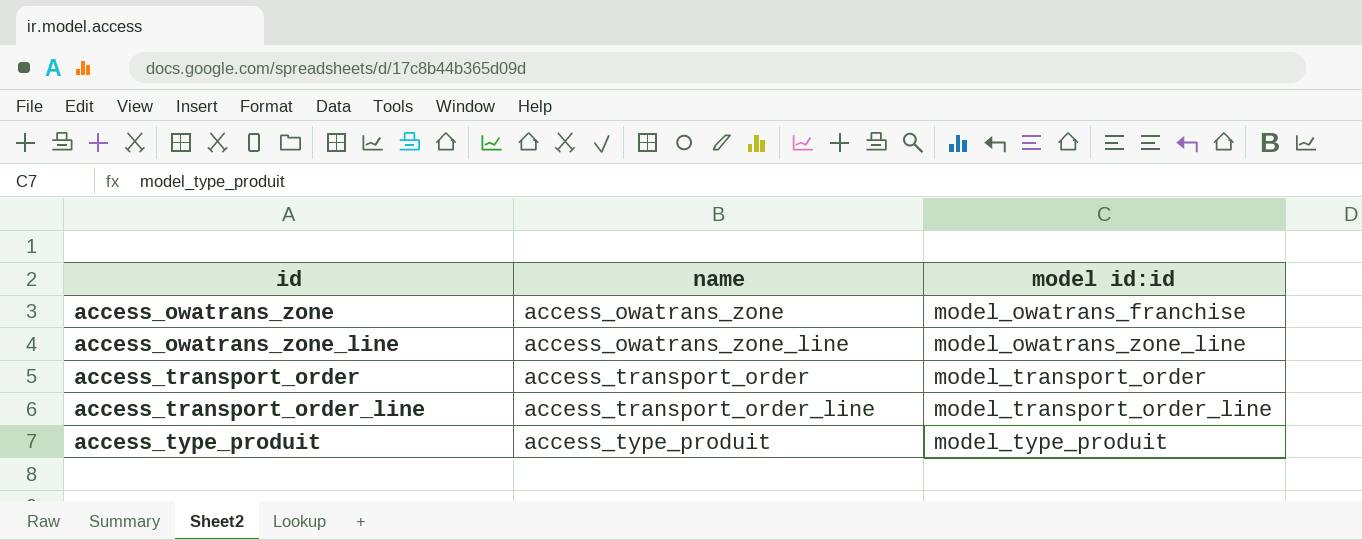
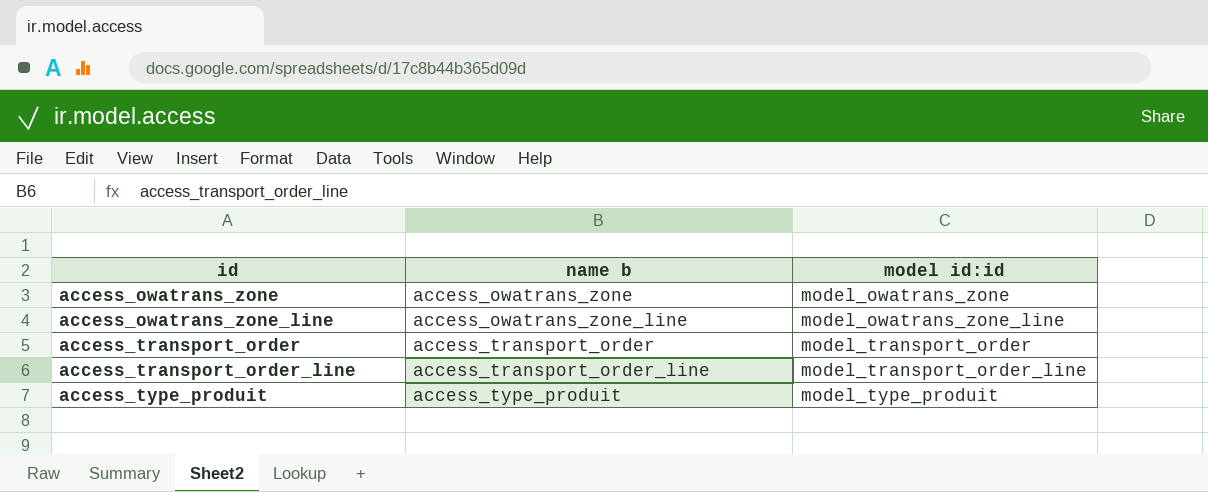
column name: name -> name b
access_owatrans_zone | model id:id: model_owatrans_franchise -> model_owatrans_zone

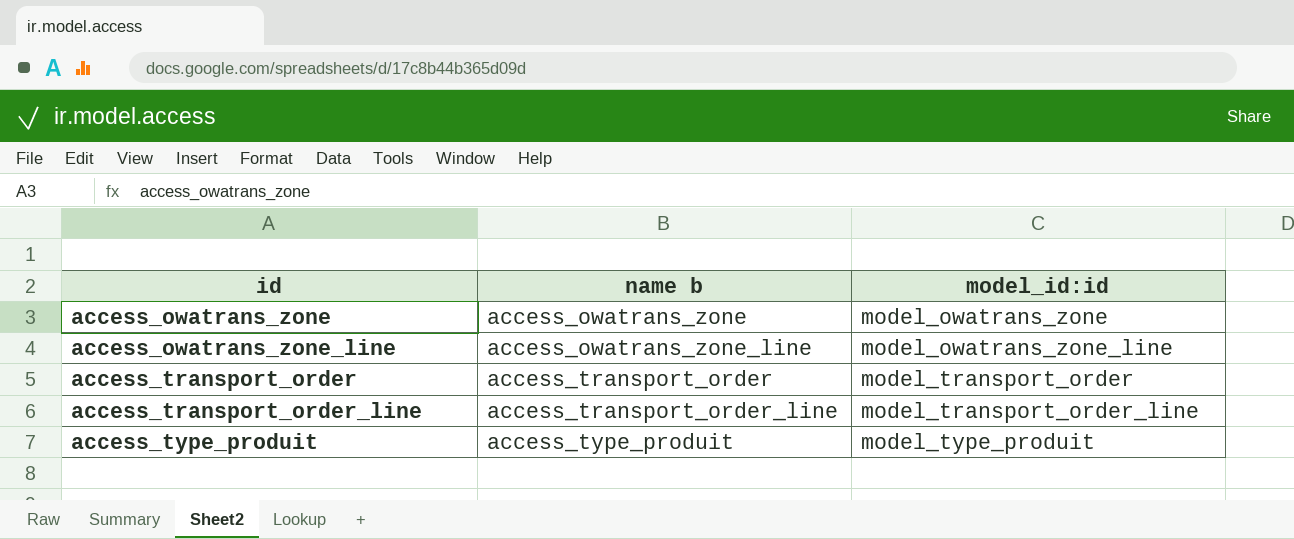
column name: model id:id -> model_id:id

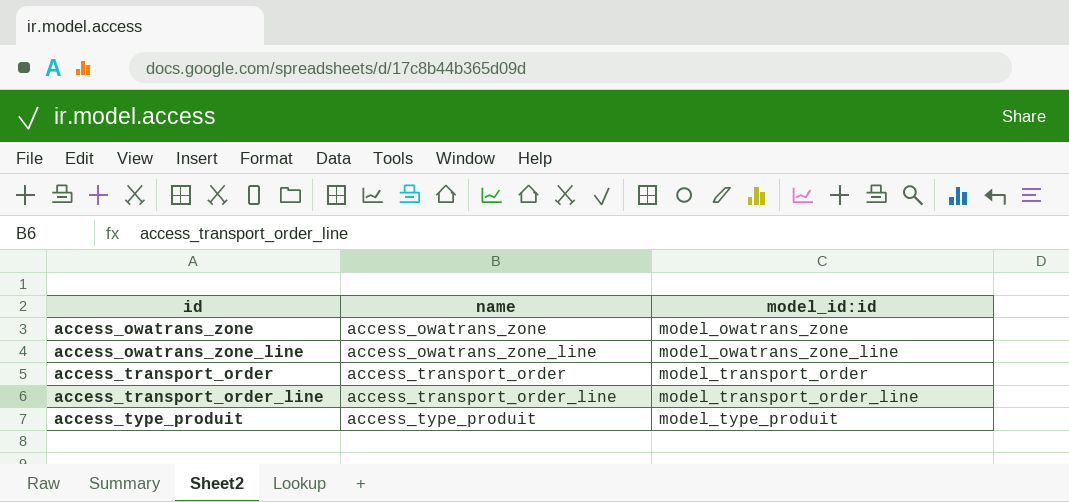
column name: name b -> name

